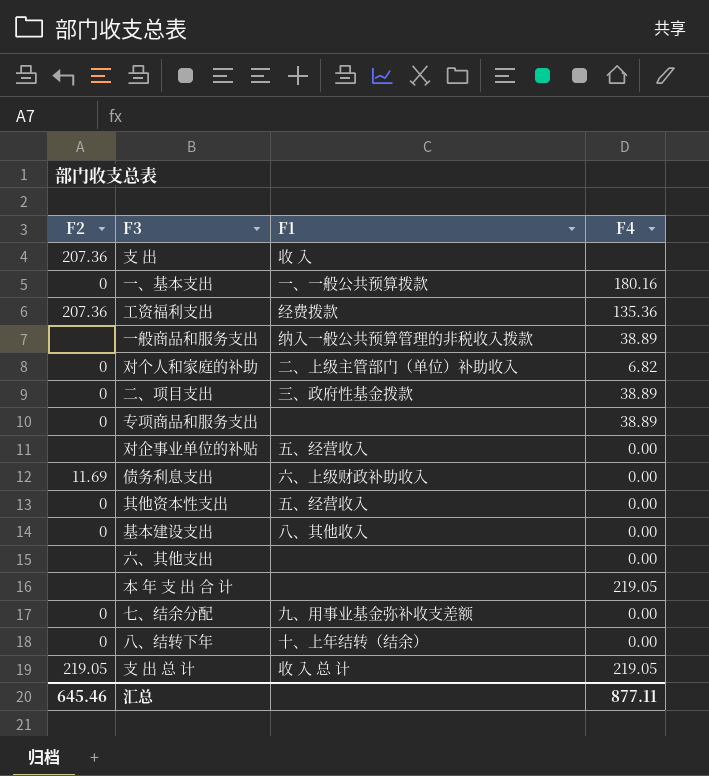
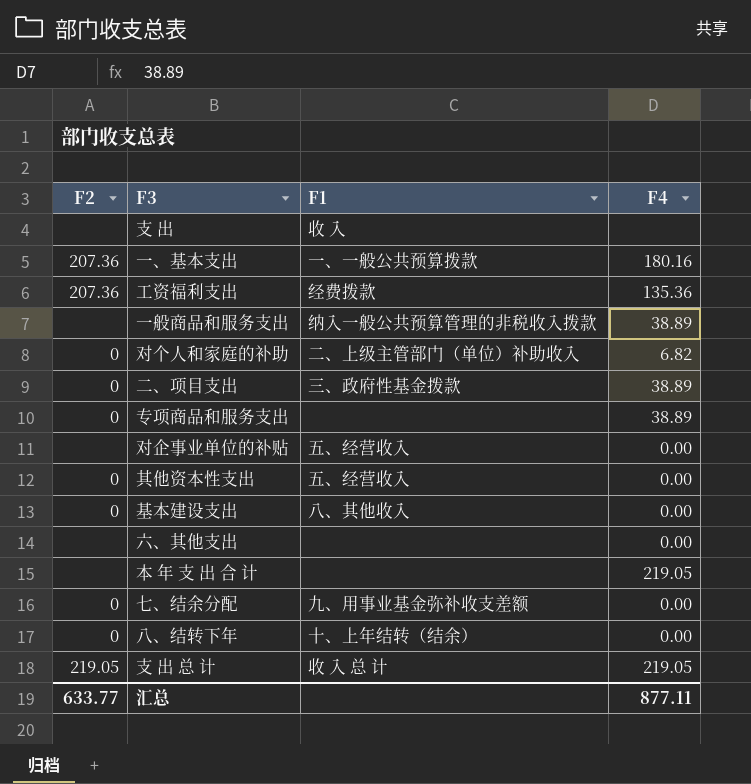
row 债务利息支出: 11.69 | 六、上级财政补助收入 | 0.00 -> none
支 出 | F2: 207.36 -> none
一、基本支出 | F2: 0 -> 207.36
汇总 | F2: 645.46 -> 633.77

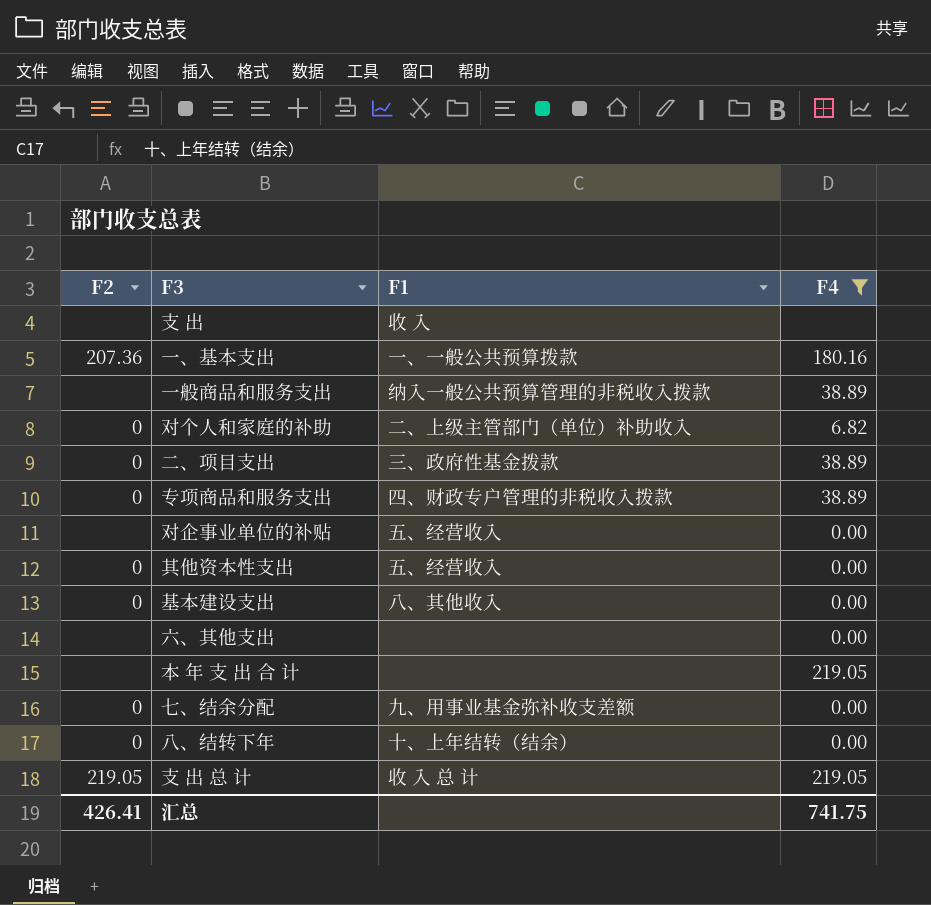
filter: none -> F4 != 135.36
专项商品和服务支出 | F1: none -> 四、财政专户管理的非税收入拨款
汇总 | F2: 633.77 -> 426.41
汇总 | F4: 877.11 -> 741.75

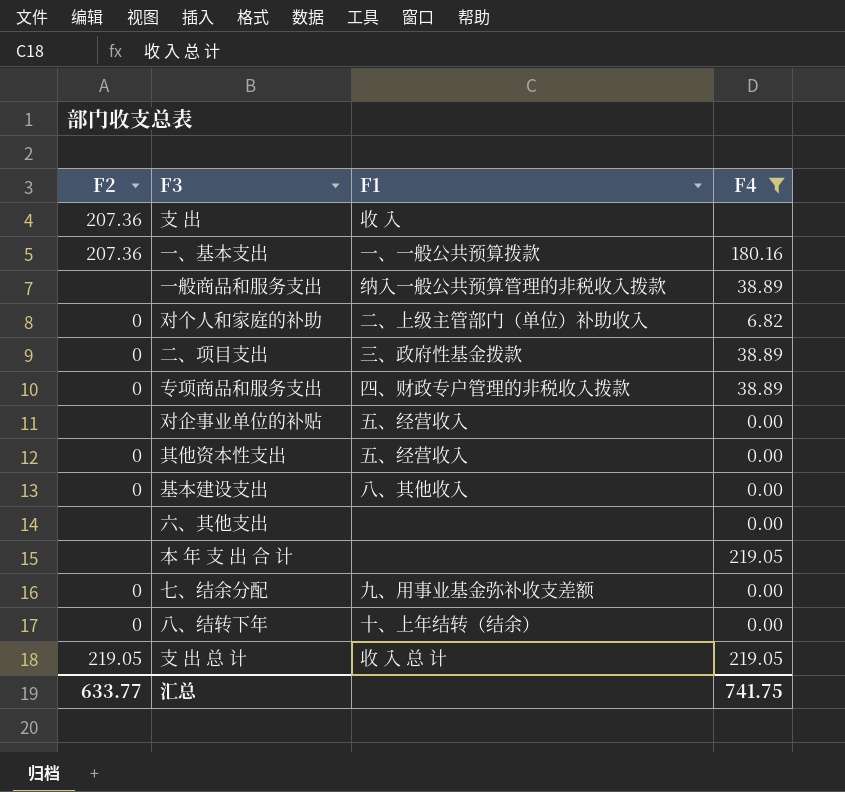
支 出 | F2: none -> 207.36
汇总 | F2: 426.41 -> 633.77

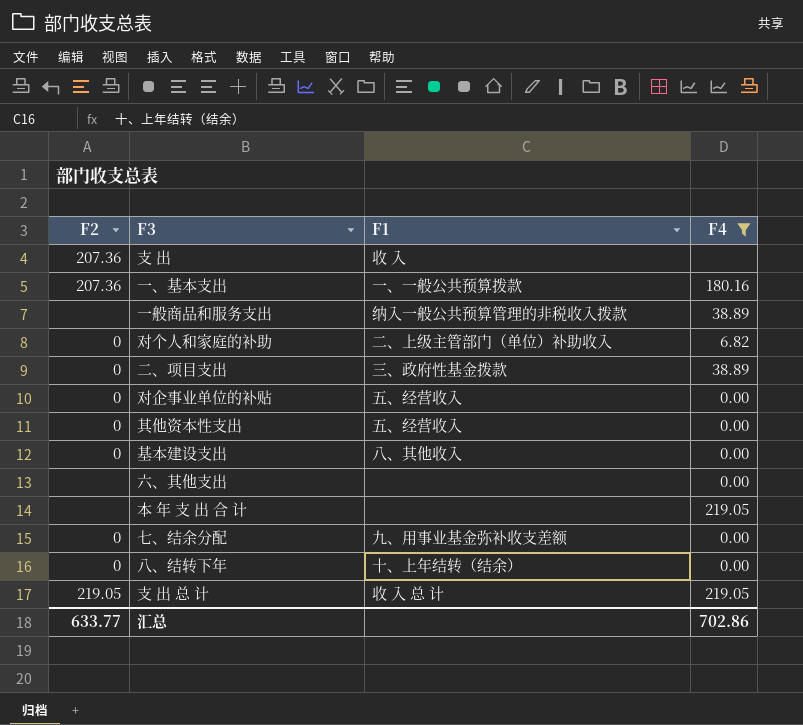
row 专项商品和服务支出: 0 | 四、财政专户管理的非税收入拨款 | 38.89 -> none
对企事业单位的补贴 | F2: none -> 0
汇总 | F4: 741.75 -> 702.86

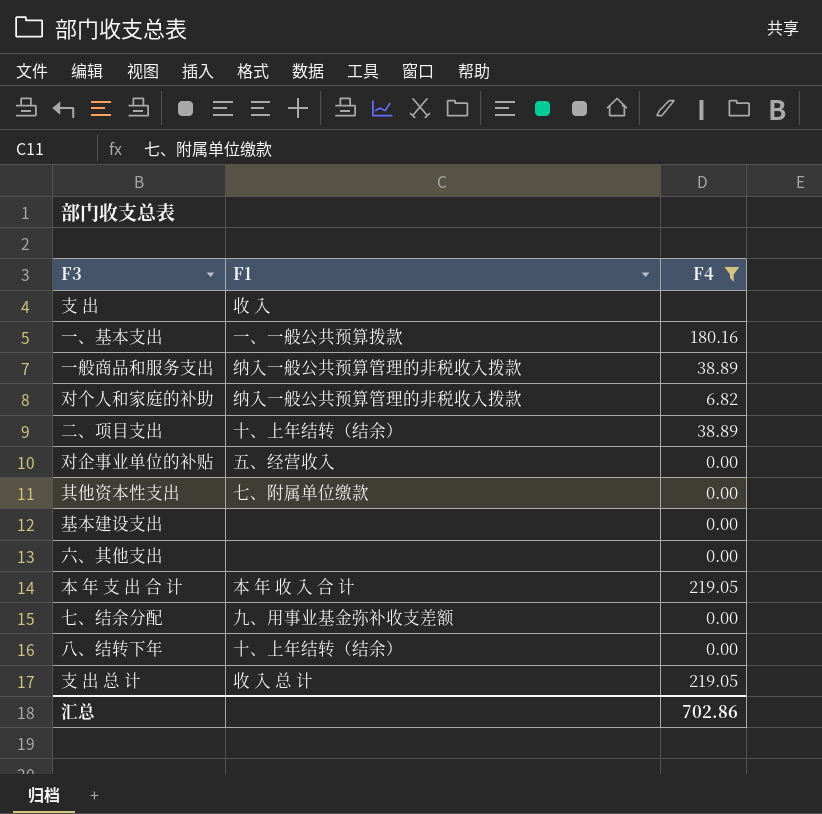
column F2 | position: 1 -> none
对个人和家庭的补助 | F1: 二、上级主管部门（单位）补助收入 -> 纳入一般公共预算管理的非税收入拨款
二、项目支出 | F1: 三、政府性基金拨款 -> 十、上年结转（结余）
其他资本性支出 | F1: 五、经营收入 -> 七、附属单位缴款
基本建设支出 | F1: 八、其他收入 -> none
本 年 支 出 合 计 | F1: none -> 本 年 收 入 合 计

